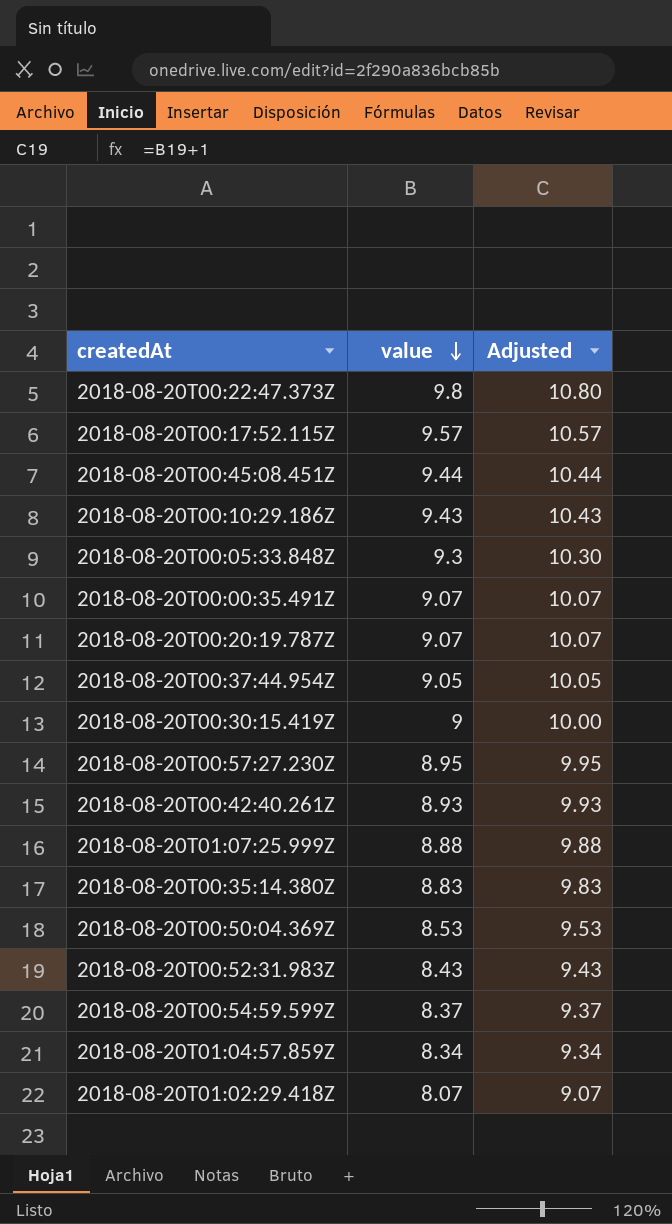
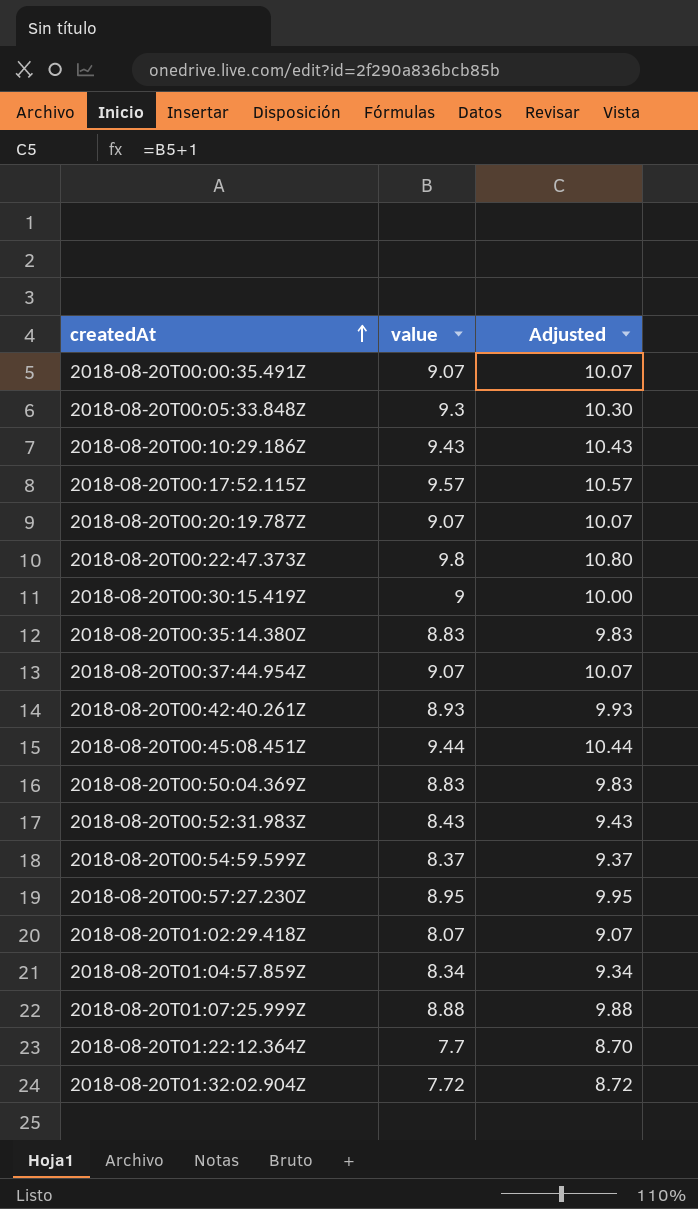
row order: value descending -> createdAt ascending
2018-08-20T00:37:44.954Z | value: 9.05 -> 9.07
2018-08-20T00:37:44.954Z | Adjusted: 10.05 -> 10.07
2018-08-20T00:50:04.369Z | value: 8.53 -> 8.83
2018-08-20T00:50:04.369Z | Adjusted: 9.53 -> 9.83
row 2018-08-20T01:22:12.364Z: none -> 7.7 | 8.70
row 2018-08-20T01:32:02.904Z: none -> 7.72 | 8.72

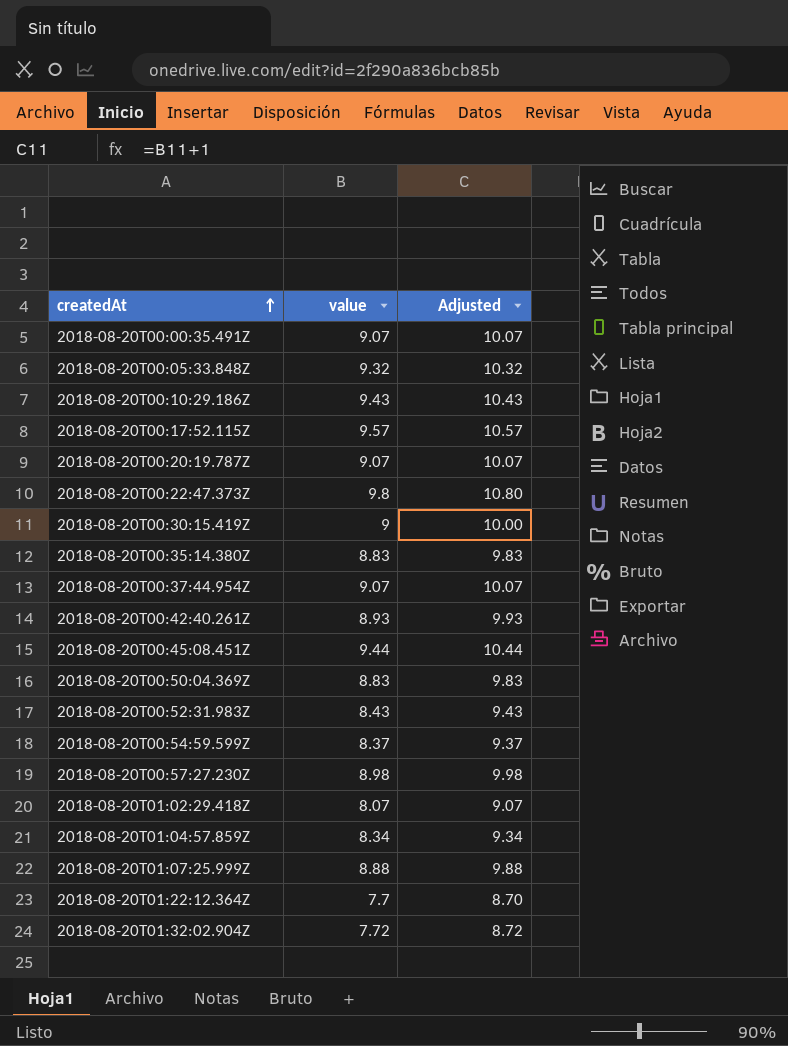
2018-08-20T00:05:33.848Z | value: 9.3 -> 9.32
2018-08-20T00:05:33.848Z | Adjusted: 10.30 -> 10.32
2018-08-20T00:57:27.230Z | value: 8.95 -> 8.98
2018-08-20T00:57:27.230Z | Adjusted: 9.95 -> 9.98

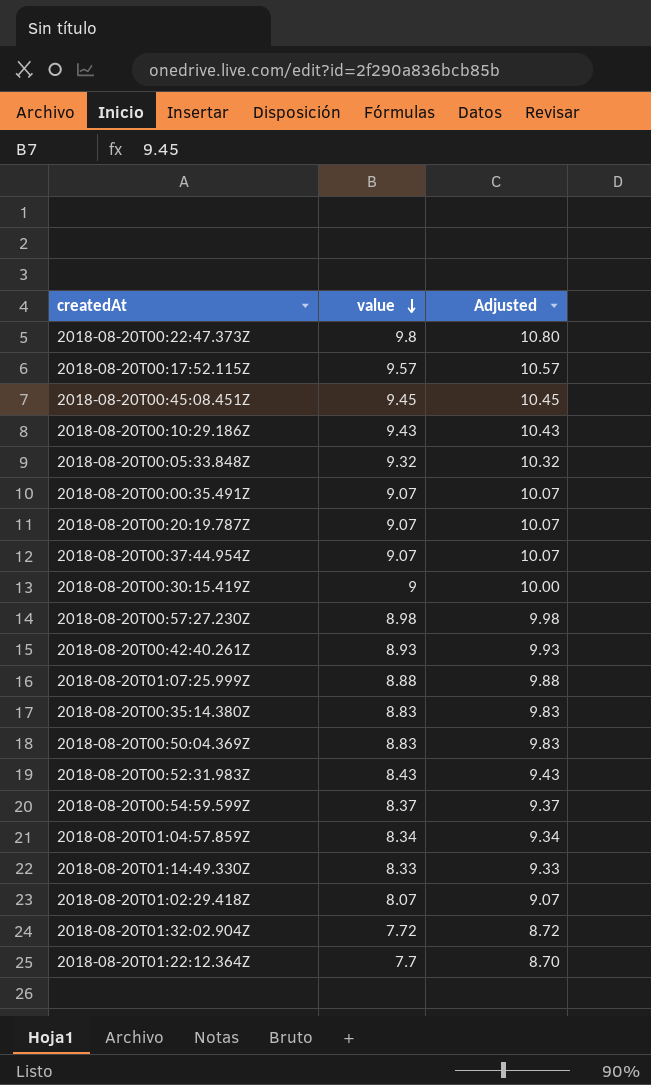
row order: createdAt ascending -> value descending
2018-08-20T00:45:08.451Z | value: 9.44 -> 9.45
2018-08-20T00:45:08.451Z | Adjusted: 10.44 -> 10.45
row 2018-08-20T01:14:49.330Z: none -> 8.33 | 9.33

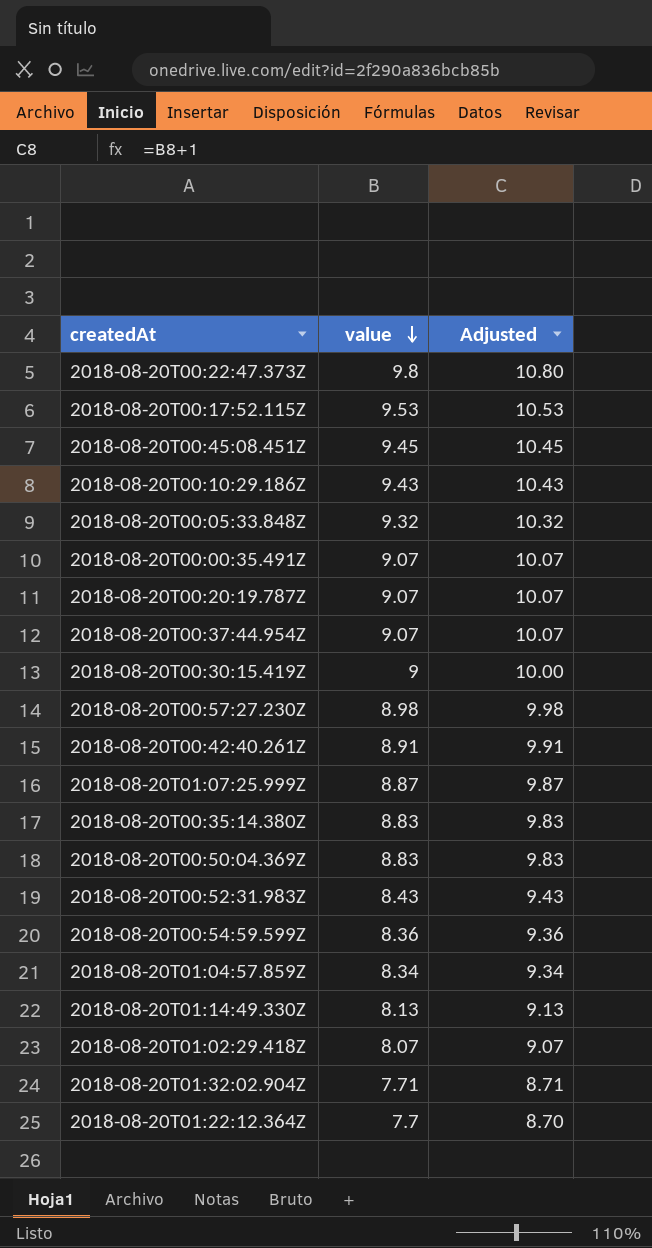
2018-08-20T00:17:52.115Z | value: 9.57 -> 9.53
2018-08-20T00:17:52.115Z | Adjusted: 10.57 -> 10.53
2018-08-20T00:42:40.261Z | value: 8.93 -> 8.91
2018-08-20T00:42:40.261Z | Adjusted: 9.93 -> 9.91
2018-08-20T01:07:25.999Z | value: 8.88 -> 8.87
2018-08-20T01:07:25.999Z | Adjusted: 9.88 -> 9.87
2018-08-20T00:54:59.599Z | value: 8.37 -> 8.36
2018-08-20T00:54:59.599Z | Adjusted: 9.37 -> 9.36
2018-08-20T01:14:49.330Z | value: 8.33 -> 8.13
2018-08-20T01:14:49.330Z | Adjusted: 9.33 -> 9.13
2018-08-20T01:32:02.904Z | value: 7.72 -> 7.71
2018-08-20T01:32:02.904Z | Adjusted: 8.72 -> 8.71

